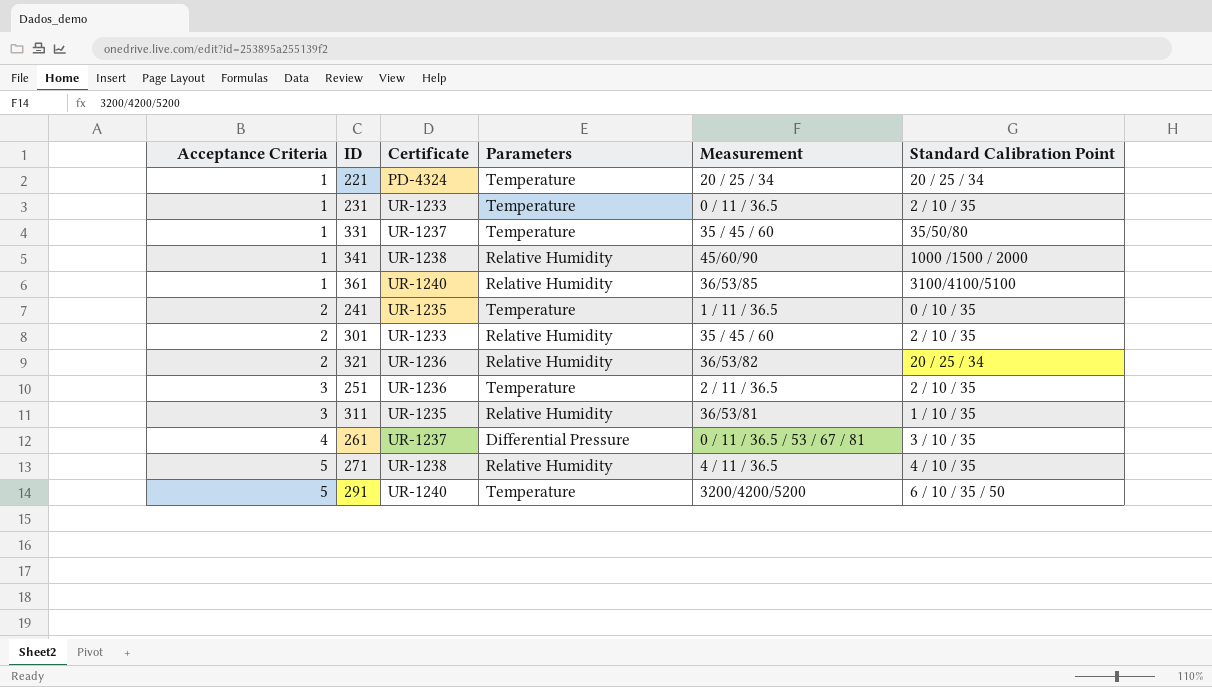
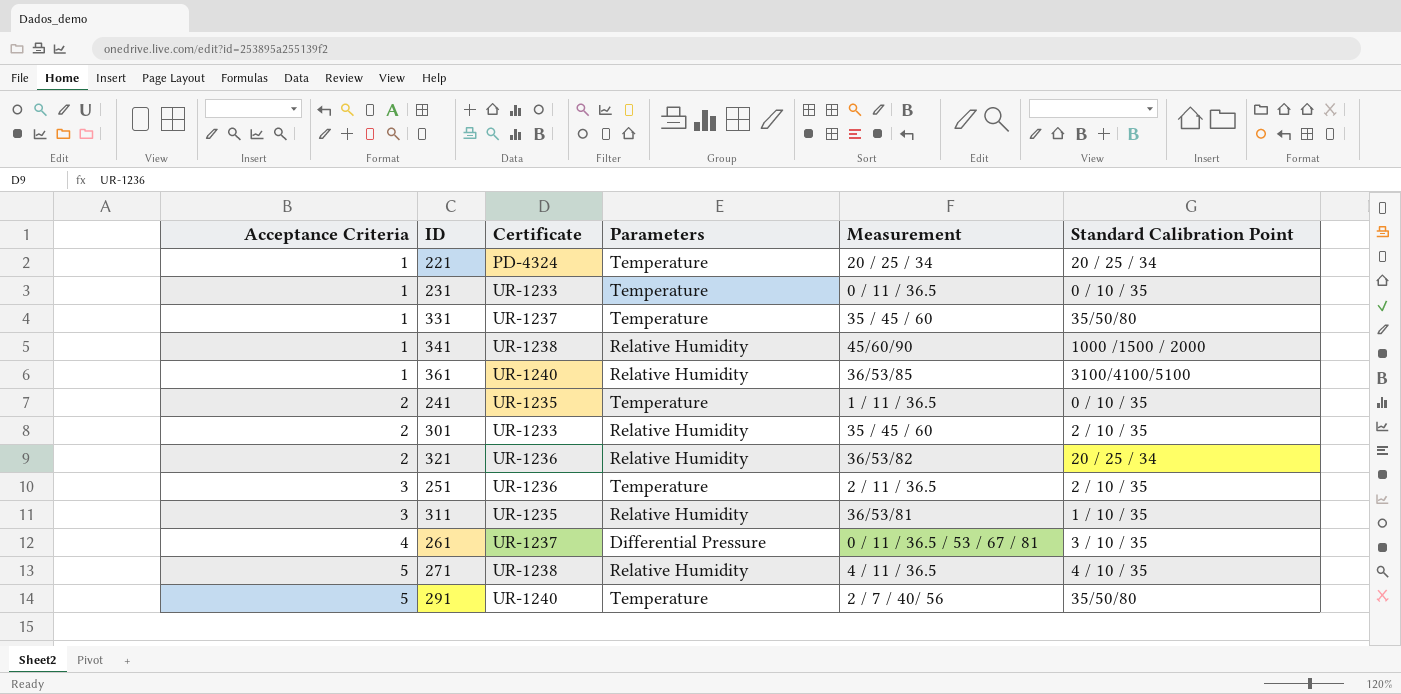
231 | Standard Calibration Point: 2 / 10 / 35 -> 0 / 10 / 35
291 | Measurement: 3200/4200/5200 -> 2 / 7 / 40/ 56
291 | Standard Calibration Point: 6 / 10 / 35 / 50 -> 35/50/80

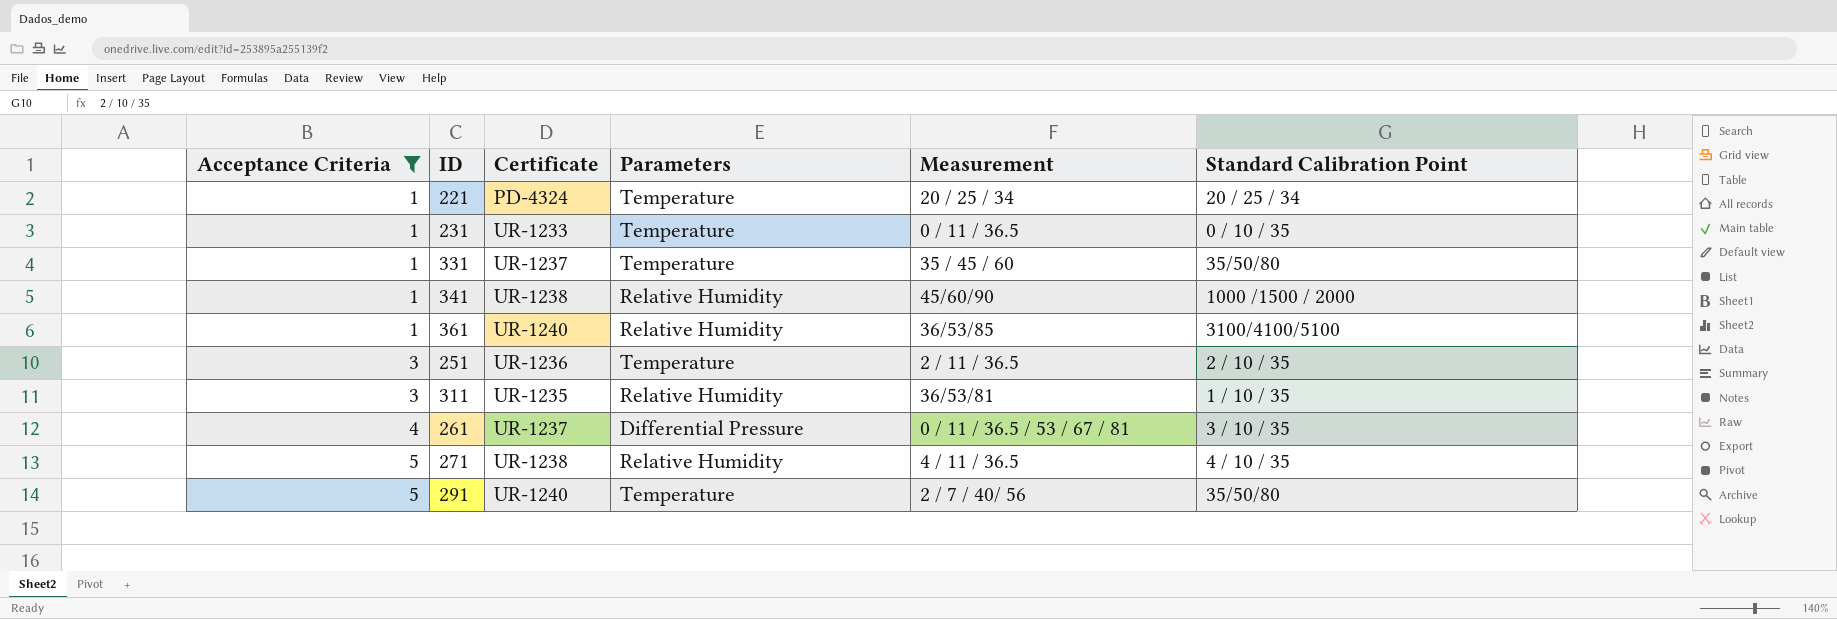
filter: none -> Acceptance Criteria != 2

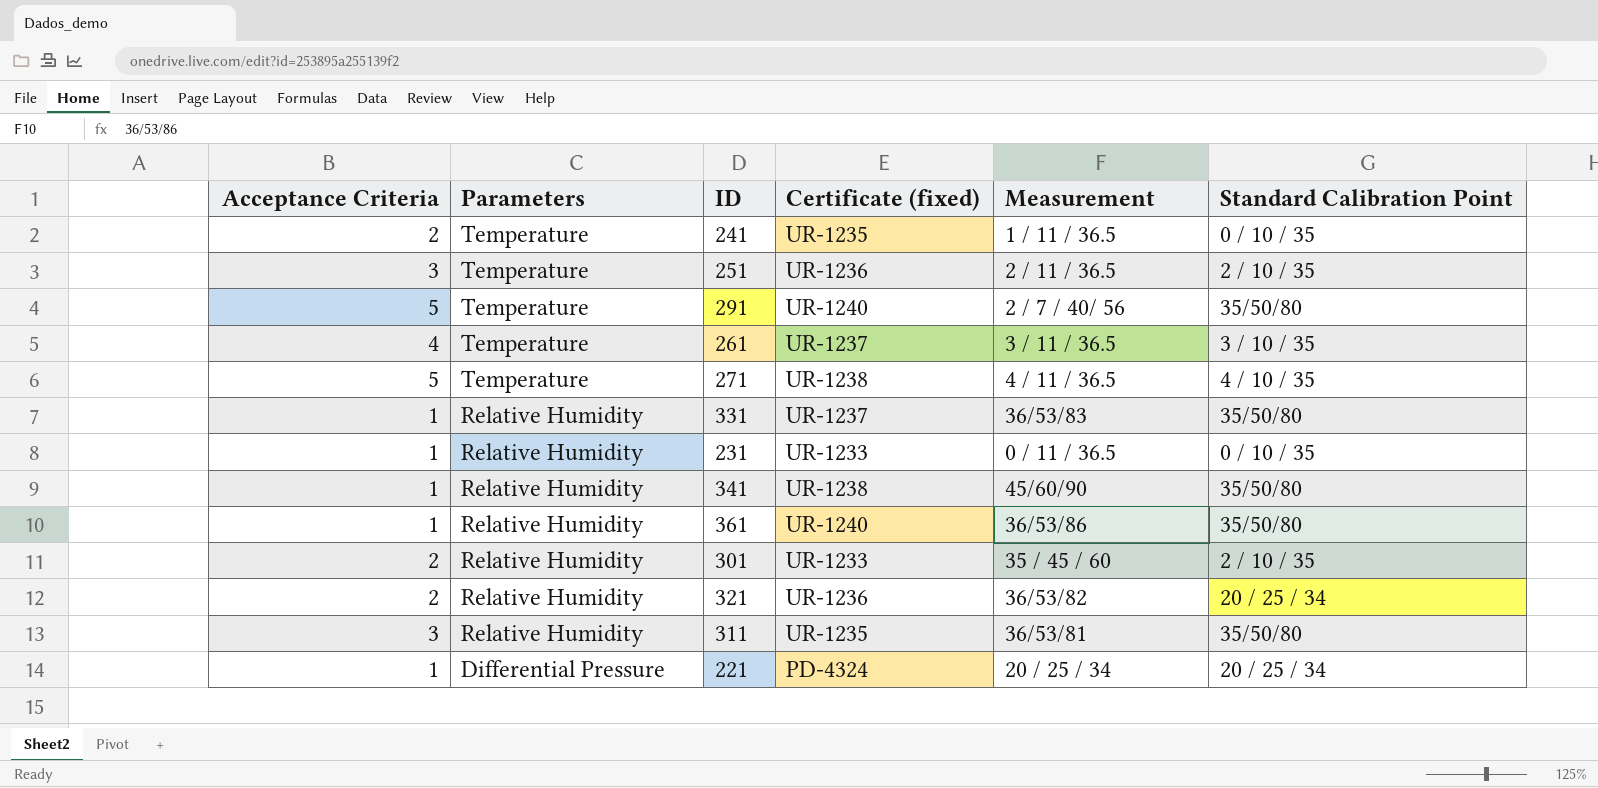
filter: Acceptance Criteria != 2 -> none
row order: Acceptance Criteria ascending -> Parameters descending
column Parameters | position: 4 -> 2
column name: Certificate -> Certificate (fixed)
261 | Parameters: Differential Pressure -> Temperature
261 | Measurement: 0 / 11 / 36.5 / 53 / 67 / 81 -> 3 / 11 / 36.5
271 | Parameters: Relative Humidity -> Temperature
331 | Parameters: Temperature -> Relative Humidity
331 | Measurement: 35 / 45 / 60 -> 36/53/83
231 | Parameters: Temperature -> Relative Humidity
341 | Standard Calibration Point: 1000 /1500 / 2000 -> 35/50/80
361 | Measurement: 36/53/85 -> 36/53/86
361 | Standard Calibration Point: 3100/4100/5100 -> 35/50/80
311 | Standard Calibration Point: 1 / 10 / 35 -> 35/50/80
221 | Parameters: Temperature -> Differential Pressure

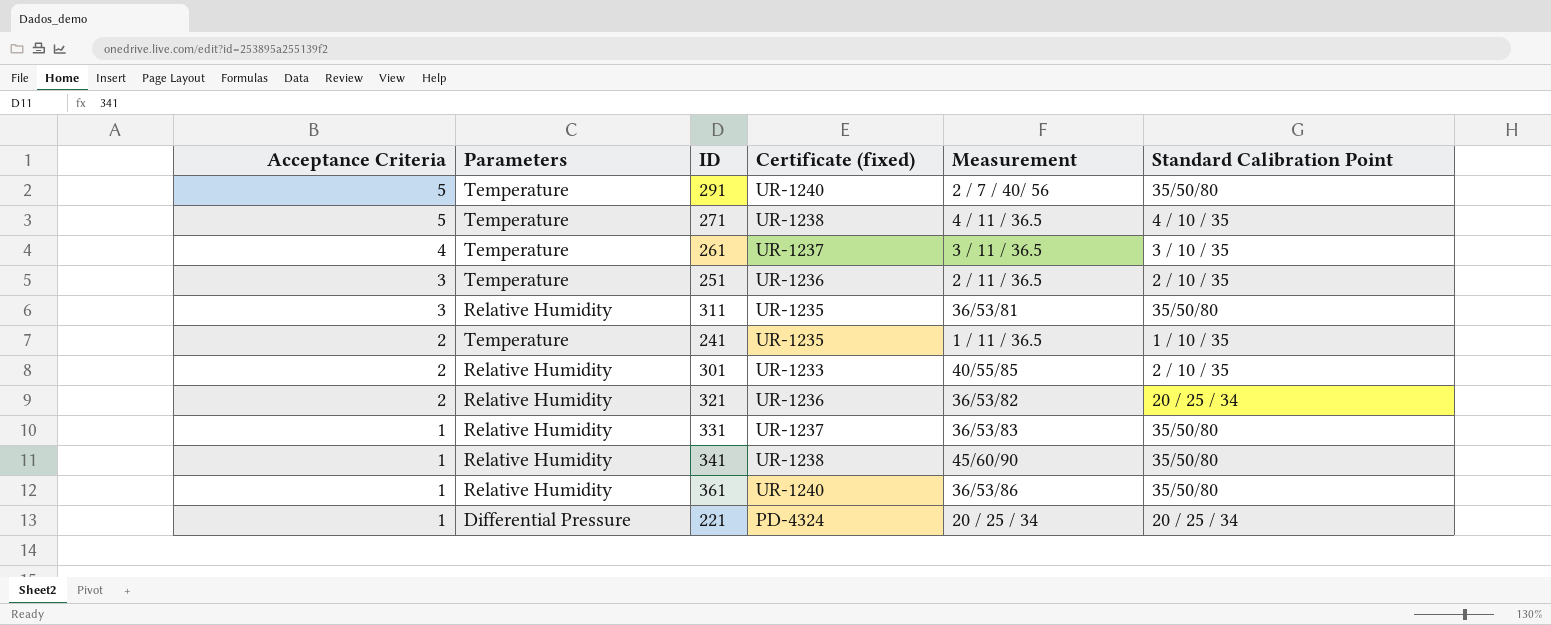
row order: Parameters descending -> Acceptance Criteria descending
row 231: 1 | Relative Humidity | UR-1233 | 0 / 11 / 36.5 | 0 / 10 / 35 -> none
241 | Standard Calibration Point: 0 / 10 / 35 -> 1 / 10 / 35
301 | Measurement: 35 / 45 / 60 -> 40/55/85

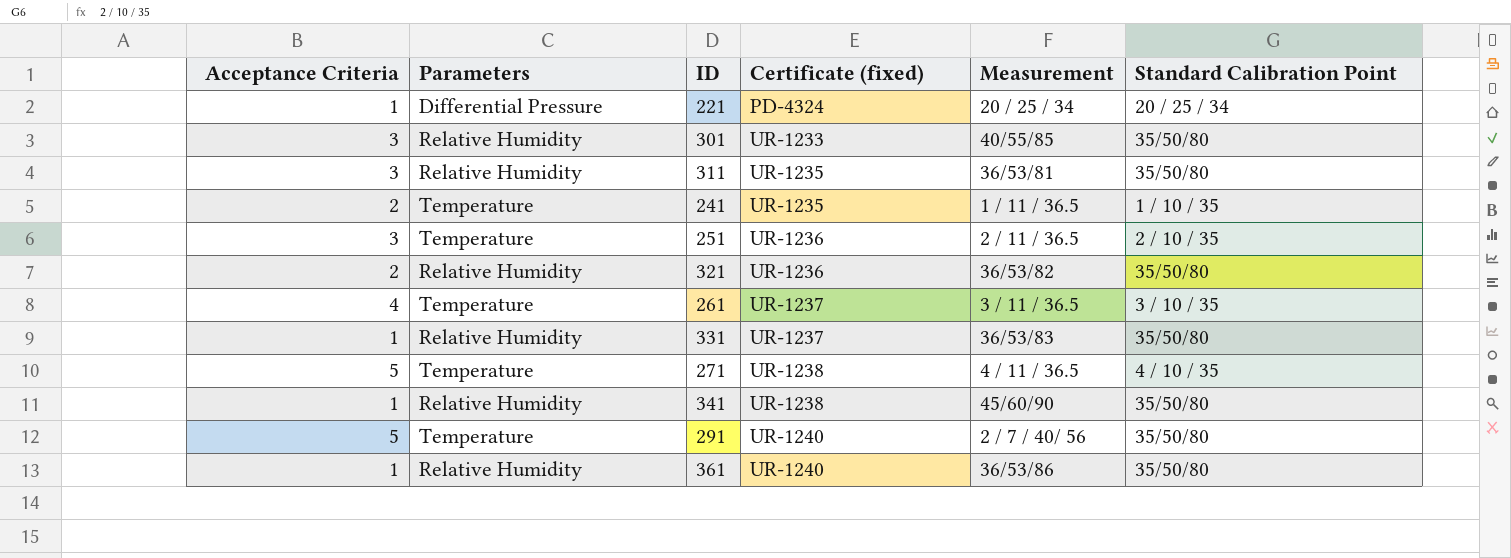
row order: Acceptance Criteria descending -> Certificate (fixed) ascending
301 | Acceptance Criteria: 2 -> 3
301 | Standard Calibration Point: 2 / 10 / 35 -> 35/50/80
321 | Standard Calibration Point: 20 / 25 / 34 -> 35/50/80

